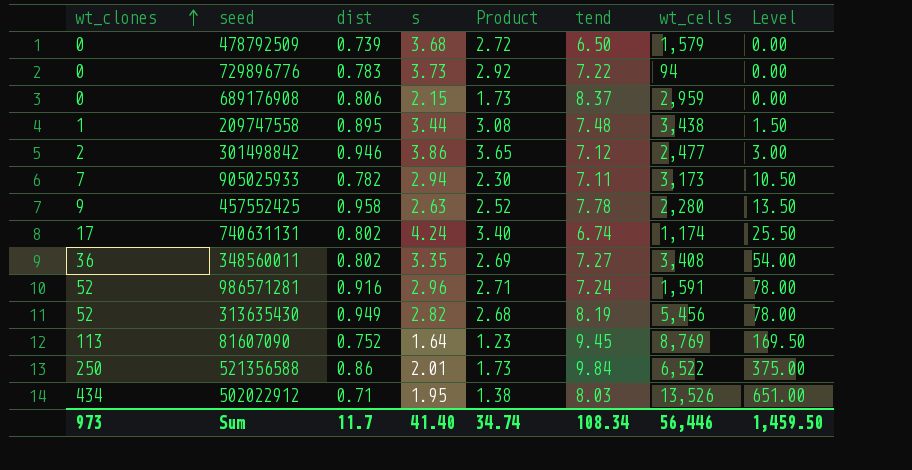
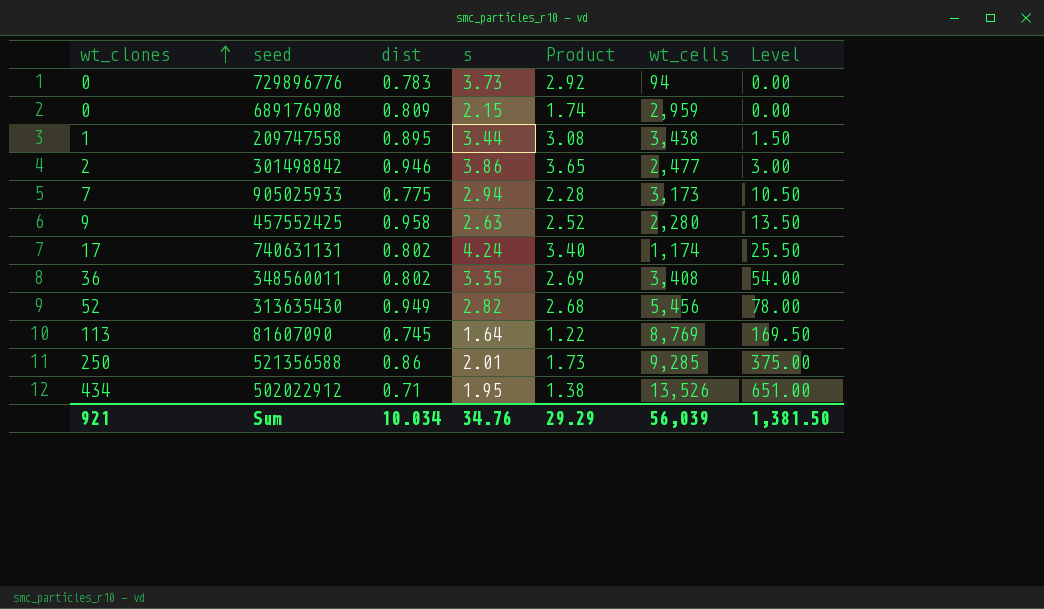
column tend | position: 6 -> none
row 478792509: 0 | 0.739 | 3.68 | 2.72 | 6.50 | 1,579 | 0.00 -> none
row 986571281: 52 | 0.916 | 2.96 | 2.71 | 7.24 | 1,591 | 78.00 -> none
689176908 | dist: 0.806 -> 0.809
689176908 | Product: 1.73 -> 1.74
905025933 | dist: 0.782 -> 0.775
905025933 | Product: 2.30 -> 2.28
81607090 | dist: 0.752 -> 0.745
81607090 | Product: 1.23 -> 1.22
521356588 | wt_cells: 6,522 -> 9,285
Sum | wt_clones: 973 -> 921
Sum | dist: 11.7 -> 10.034
Sum | s: 41.40 -> 34.76
Sum | Product: 34.74 -> 29.29
Sum | wt_cells: 56,446 -> 56,039
Sum | Level: 1,459.50 -> 1,381.50

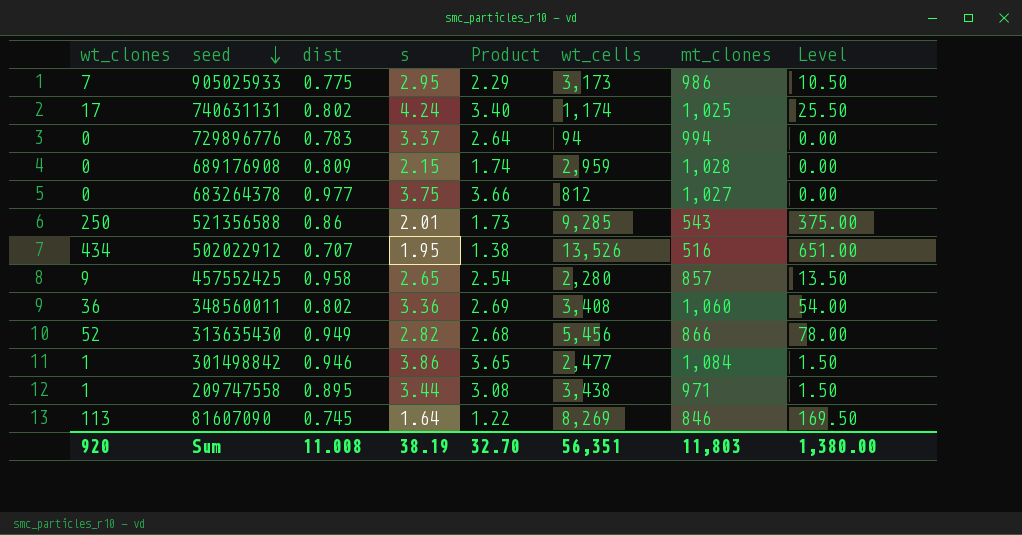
row order: wt_clones ascending -> seed descending
column mt_clones | position: none -> 7
905025933 | s: 2.94 -> 2.95
905025933 | Product: 2.28 -> 2.29
729896776 | s: 3.73 -> 3.37
729896776 | Product: 2.92 -> 2.64
row 683264378: none -> 0 | 0.977 | 3.75 | 3.66 | 812 | 1,027 | 0.00
502022912 | dist: 0.71 -> 0.707
457552425 | s: 2.63 -> 2.65
457552425 | Product: 2.52 -> 2.54
348560011 | s: 3.35 -> 3.36
301498842 | wt_clones: 2 -> 1
301498842 | Level: 3.00 -> 1.50
81607090 | wt_cells: 8,769 -> 8,269
Sum | wt_clones: 921 -> 920
Sum | dist: 10.034 -> 11.008
Sum | s: 34.76 -> 38.19
Sum | Product: 29.29 -> 32.70
Sum | wt_cells: 56,039 -> 56,351
Sum | Level: 1,381.50 -> 1,380.00

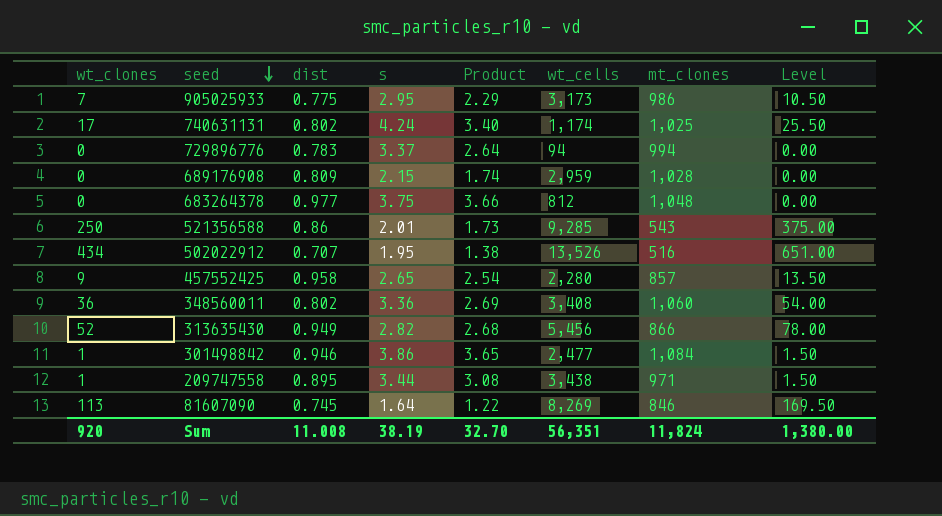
683264378 | mt_clones: 1,027 -> 1,048
Sum | mt_clones: 11,803 -> 11,824

